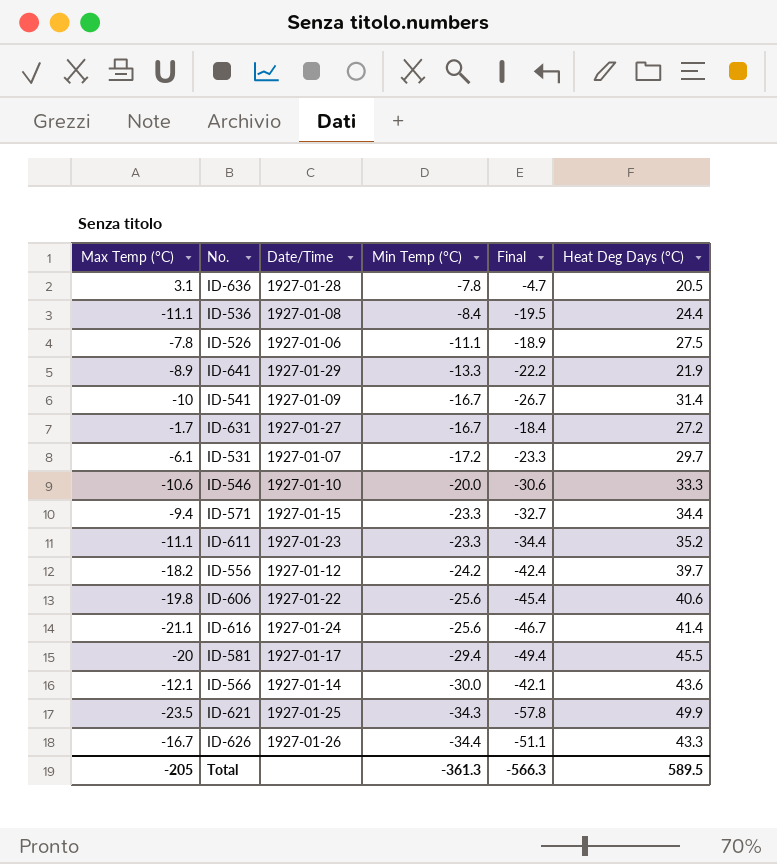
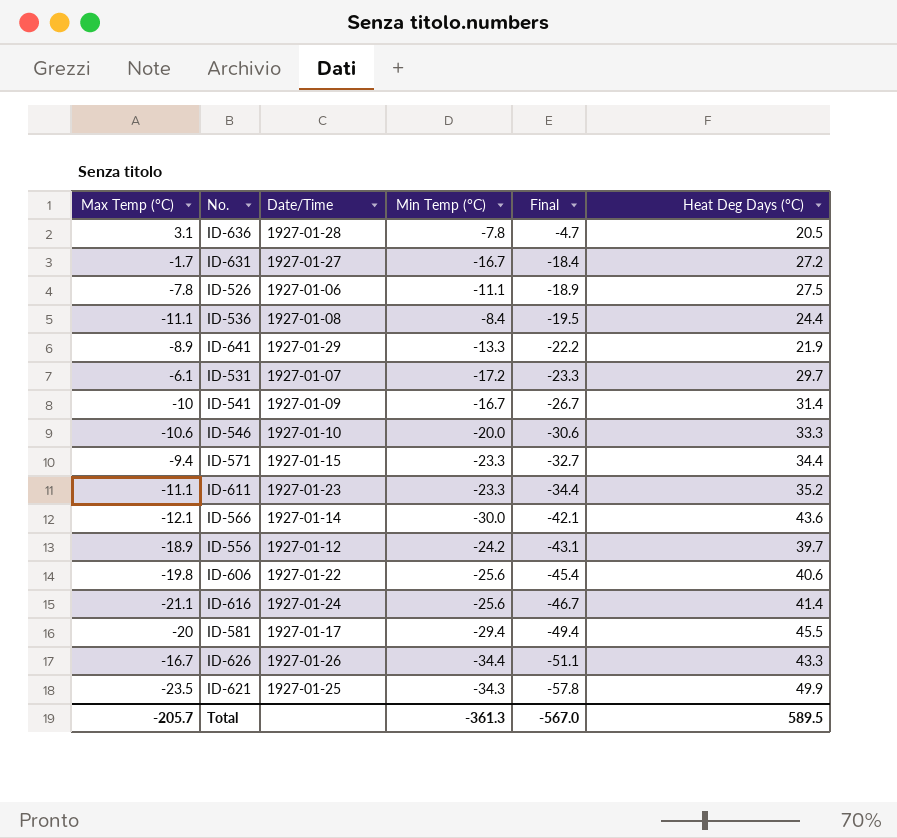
row order: Min Temp (°C) descending -> Final descending
ID-556 | Max Temp (°C): -18.2 -> -18.9
ID-556 | Final: -42.4 -> -43.1
Total | Max Temp (°C): -205 -> -205.7
Total | Final: -566.3 -> -567.0

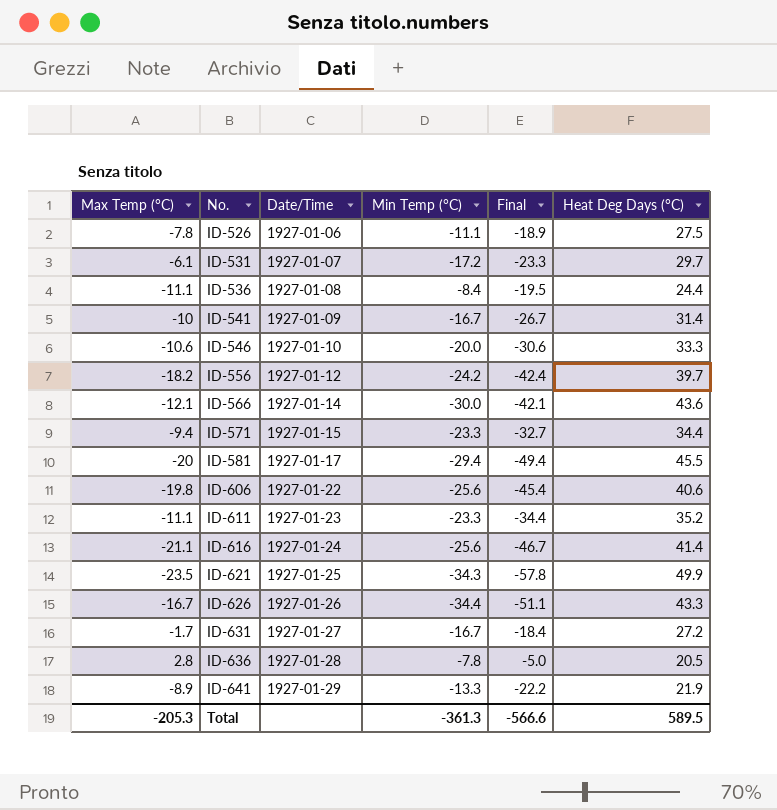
row order: Final descending -> No. ascending
ID-556 | Max Temp (°C): -18.9 -> -18.2
ID-556 | Final: -43.1 -> -42.4
ID-636 | Max Temp (°C): 3.1 -> 2.8
ID-636 | Final: -4.7 -> -5.0
Total | Max Temp (°C): -205.7 -> -205.3
Total | Final: -567.0 -> -566.6

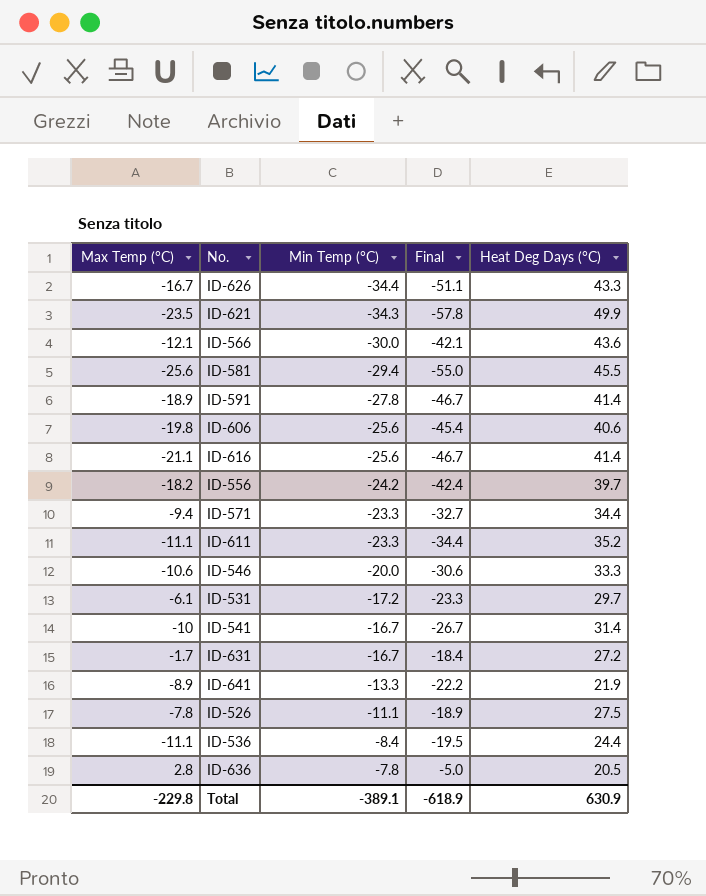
row order: No. ascending -> Min Temp (°C) ascending
column Date/Time | position: 3 -> none
ID-581 | Max Temp (°C): -20 -> -25.6
ID-581 | Final: -49.4 -> -55.0
row ID-591: none -> -18.9 | -27.8 | -46.7 | 41.4
Total | Max Temp (°C): -205.3 -> -229.8
Total | Min Temp (°C): -361.3 -> -389.1
Total | Final: -566.6 -> -618.9
Total | Heat Deg Days (°C): 589.5 -> 630.9

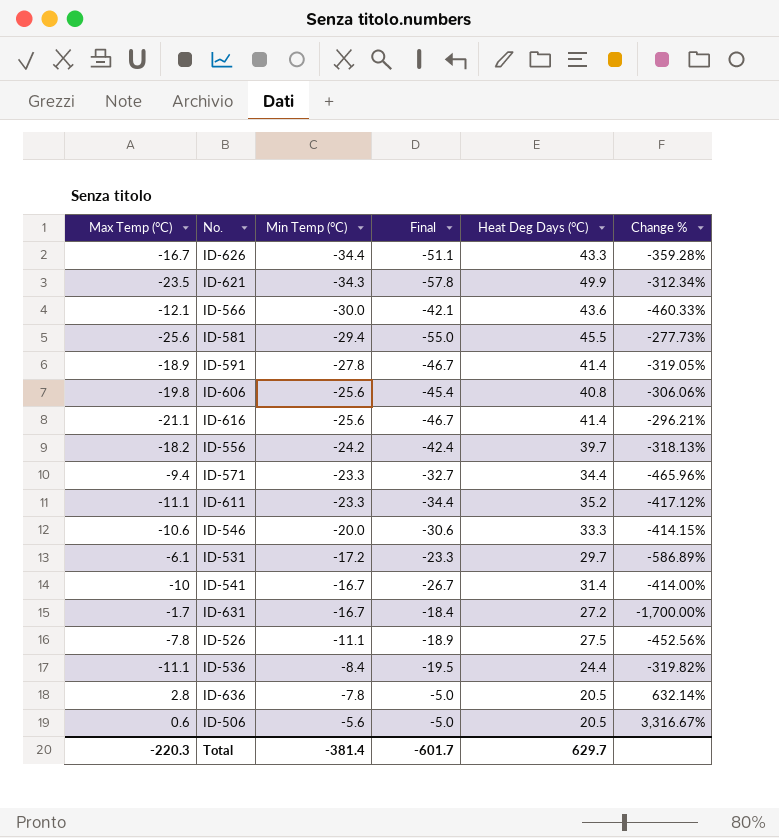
column Change % | formula: none -> ([Heat Deg Days (°C)] - [Max Temp (°C)]) / [Max Temp (°C)]
row ID-641: -8.9 | -13.3 | -22.2 | 21.9 -> none
ID-606 | Heat Deg Days (°C): 40.6 -> 40.8
row ID-506: none -> 0.6 | -5.6 | -5.0 | 20.5 | 3,316.67%
Total | Max Temp (°C): -229.8 -> -220.3
Total | Min Temp (°C): -389.1 -> -381.4
Total | Final: -618.9 -> -601.7
Total | Heat Deg Days (°C): 630.9 -> 629.7

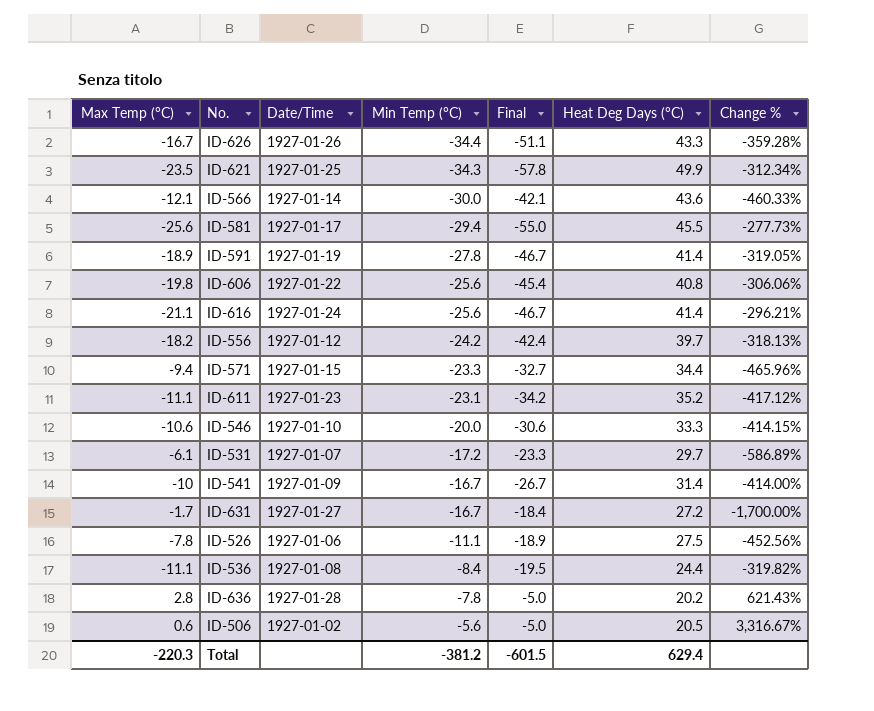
column Date/Time | position: none -> 3
ID-611 | Min Temp (°C): -23.3 -> -23.1
ID-611 | Final: -34.4 -> -34.2
ID-636 | Heat Deg Days (°C): 20.5 -> 20.2
ID-636 | Change %: 632.14% -> 621.43%
Total | Min Temp (°C): -381.4 -> -381.2
Total | Final: -601.7 -> -601.5
Total | Heat Deg Days (°C): 629.7 -> 629.4

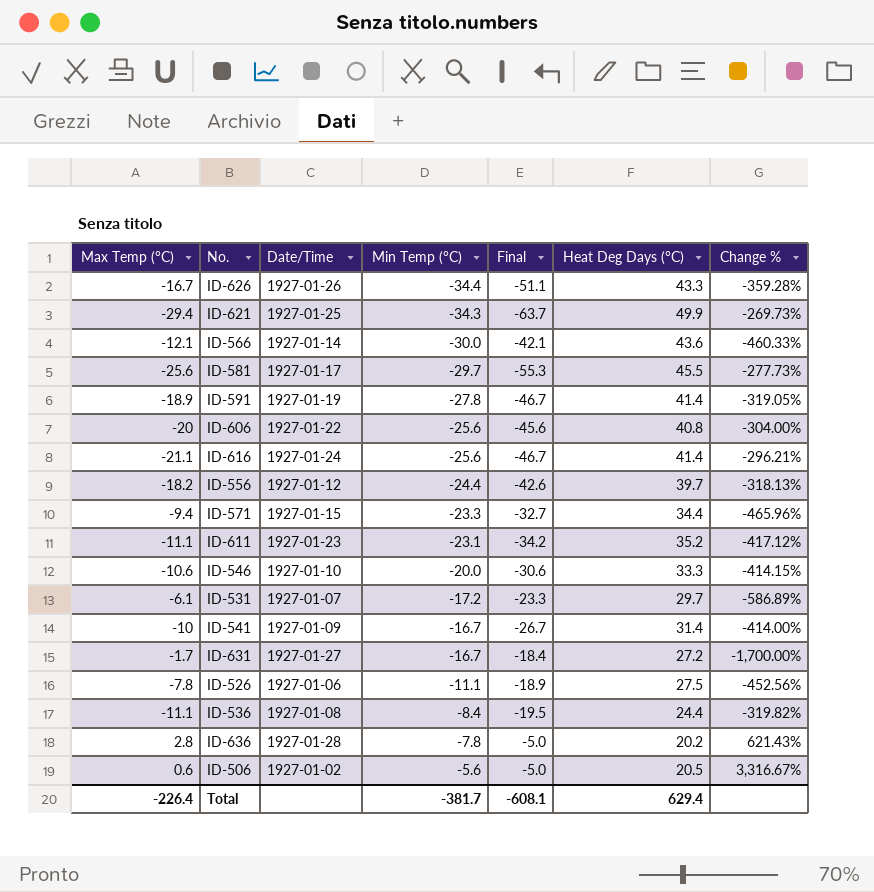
ID-621 | Max Temp (°C): -23.5 -> -29.4
ID-621 | Final: -57.8 -> -63.7
ID-621 | Change %: -312.34% -> -269.73%
ID-581 | Min Temp (°C): -29.4 -> -29.7
ID-581 | Final: -55.0 -> -55.3
ID-606 | Max Temp (°C): -19.8 -> -20
ID-606 | Final: -45.4 -> -45.6
ID-606 | Change %: -306.06% -> -304.00%
ID-556 | Min Temp (°C): -24.2 -> -24.4
ID-556 | Final: -42.4 -> -42.6
Total | Max Temp (°C): -220.3 -> -226.4
Total | Min Temp (°C): -381.2 -> -381.7
Total | Final: -601.5 -> -608.1

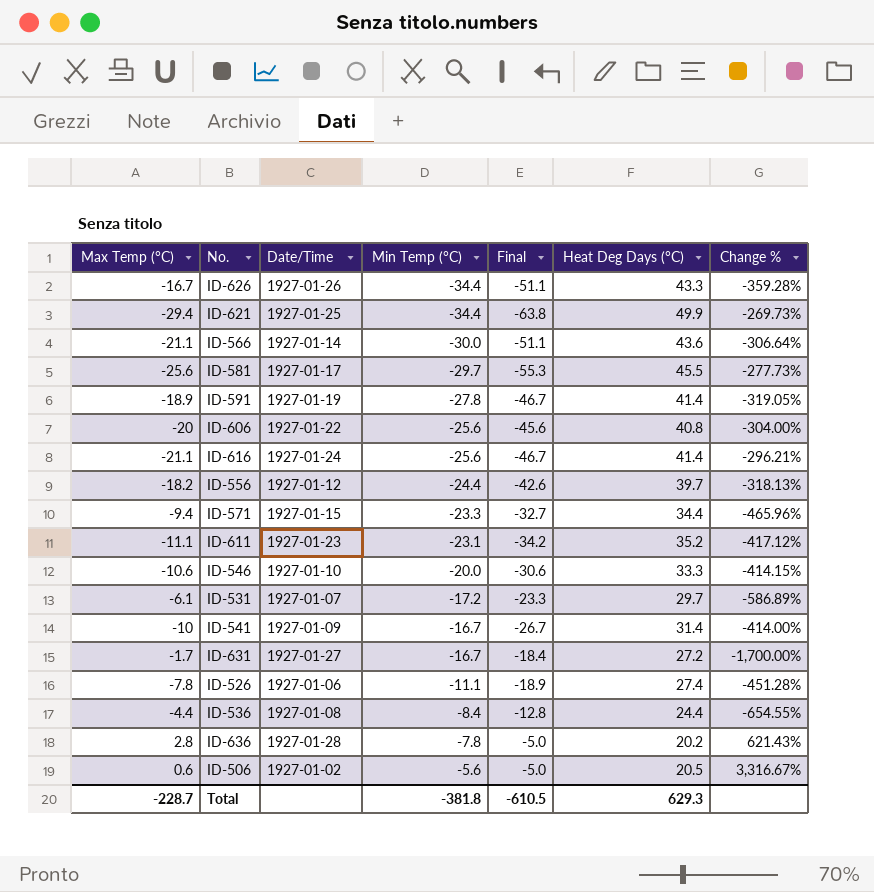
ID-621 | Min Temp (°C): -34.3 -> -34.4
ID-621 | Final: -63.7 -> -63.8
ID-566 | Max Temp (°C): -12.1 -> -21.1
ID-566 | Final: -42.1 -> -51.1
ID-566 | Change %: -460.33% -> -306.64%
ID-526 | Heat Deg Days (°C): 27.5 -> 27.4
ID-526 | Change %: -452.56% -> -451.28%
ID-536 | Max Temp (°C): -11.1 -> -4.4
ID-536 | Final: -19.5 -> -12.8
ID-536 | Change %: -319.82% -> -654.55%
Total | Max Temp (°C): -226.4 -> -228.7
Total | Min Temp (°C): -381.7 -> -381.8
Total | Final: -608.1 -> -610.5
Total | Heat Deg Days (°C): 629.4 -> 629.3

